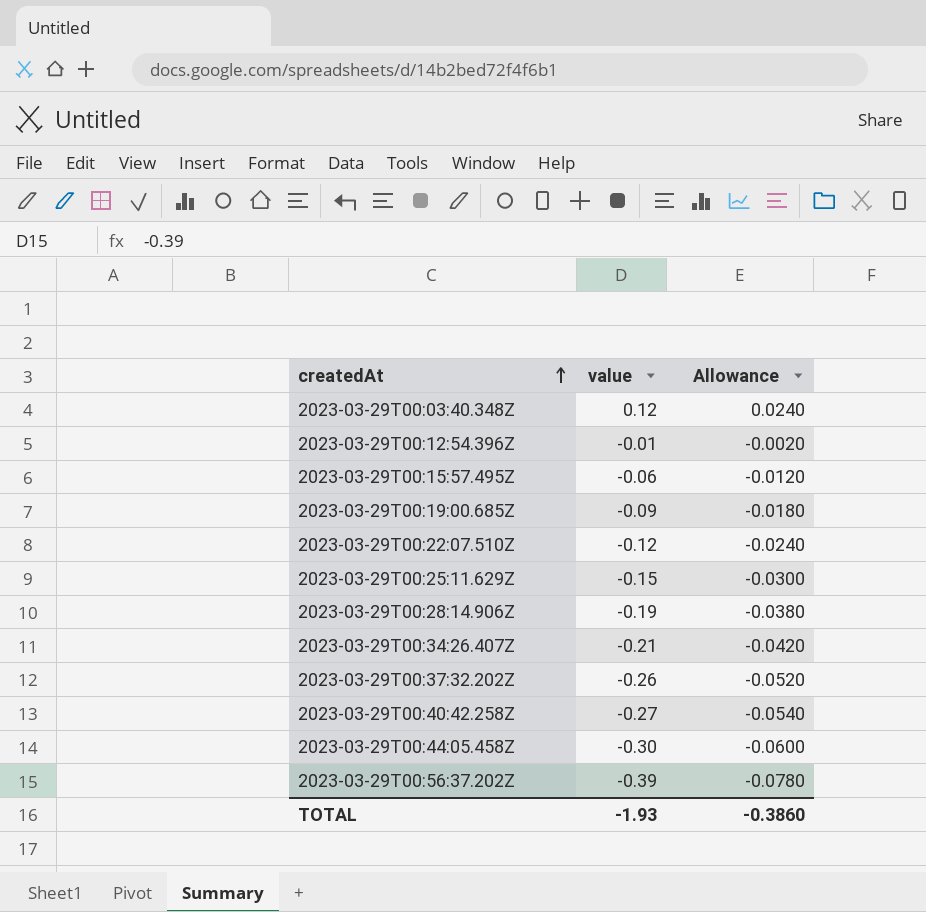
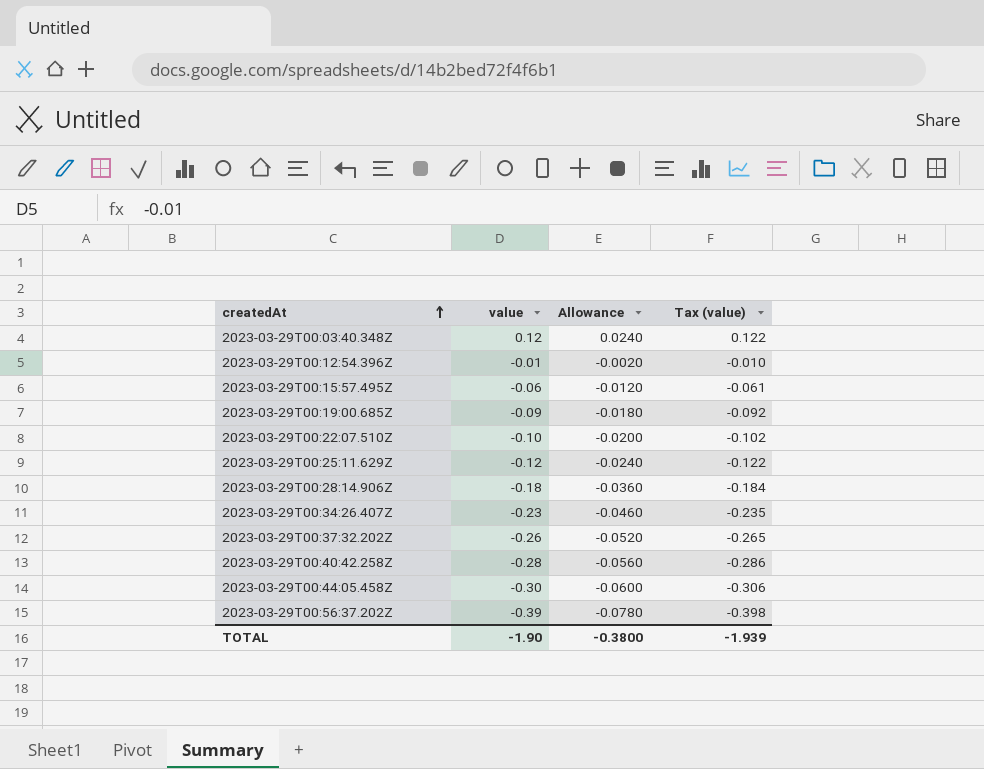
column Tax (value) | formula: none -> [value] * 1.02
2023-03-29T00:22:07.510Z | value: -0.12 -> -0.10
2023-03-29T00:22:07.510Z | Allowance: -0.0240 -> -0.0200
2023-03-29T00:25:11.629Z | value: -0.15 -> -0.12
2023-03-29T00:25:11.629Z | Allowance: -0.0300 -> -0.0240
2023-03-29T00:28:14.906Z | value: -0.19 -> -0.18
2023-03-29T00:28:14.906Z | Allowance: -0.0380 -> -0.0360
2023-03-29T00:34:26.407Z | value: -0.21 -> -0.23
2023-03-29T00:34:26.407Z | Allowance: -0.0420 -> -0.0460
2023-03-29T00:40:42.258Z | value: -0.27 -> -0.28
2023-03-29T00:40:42.258Z | Allowance: -0.0540 -> -0.0560
TOTAL | value: -1.93 -> -1.90
TOTAL | Allowance: -0.3860 -> -0.3800

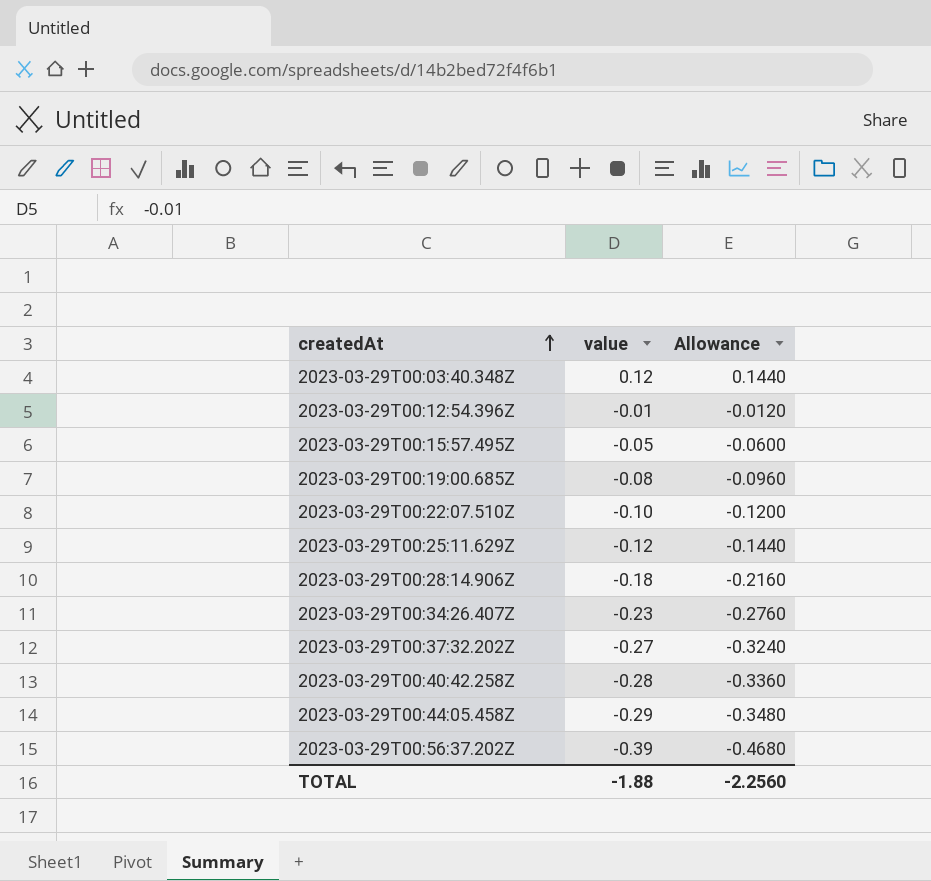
column Tax (value) | formula: [value] * 1.02 -> none
column Allowance | formula: [value] * 0.2 -> [value] * 1.2
2023-03-29T00:15:57.495Z | value: -0.06 -> -0.05
2023-03-29T00:19:00.685Z | value: -0.09 -> -0.08
2023-03-29T00:37:32.202Z | value: -0.26 -> -0.27
2023-03-29T00:44:05.458Z | value: -0.30 -> -0.29
TOTAL | value: -1.90 -> -1.88
TOTAL | Allowance: -0.3800 -> -2.2560

